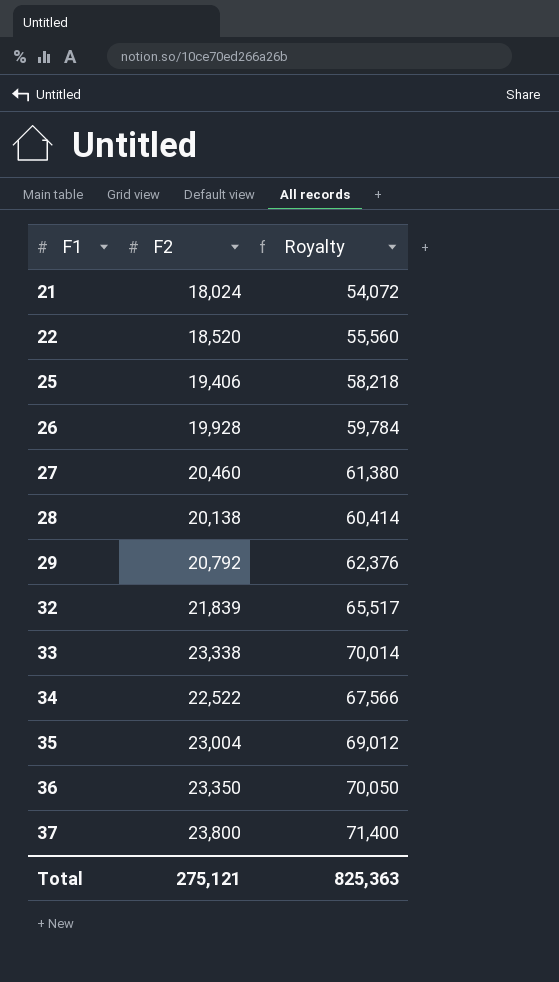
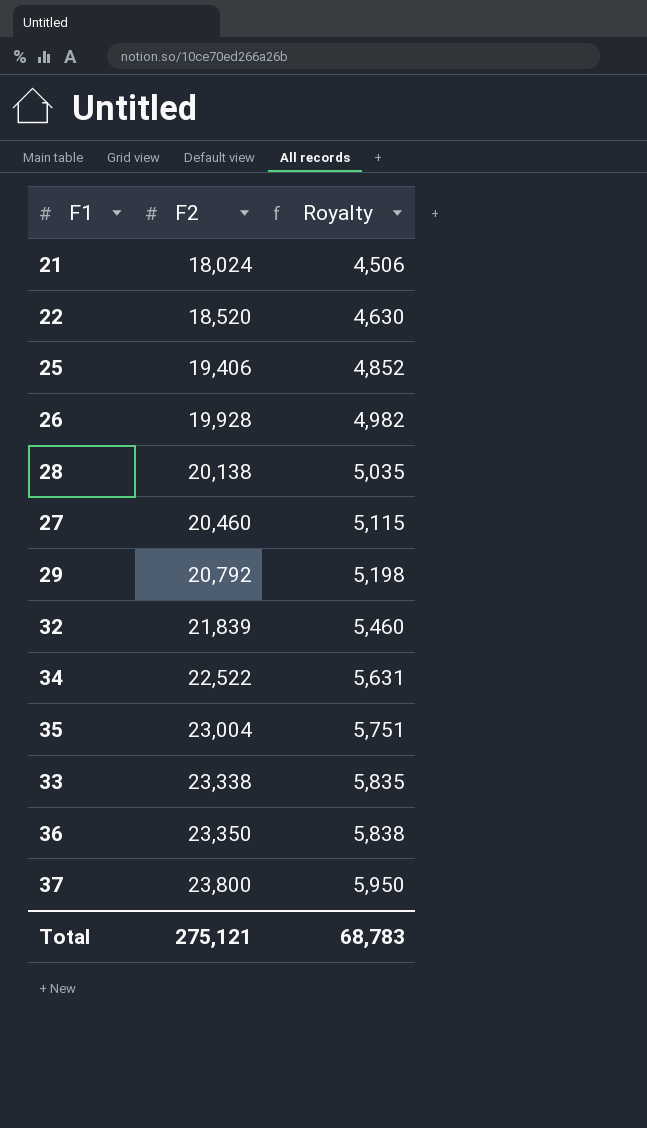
row order: F1 ascending -> F2 ascending
column Royalty | formula: [F2] * 3 -> [F2] * 0.25
Total | Royalty: 825,363 -> 68,783

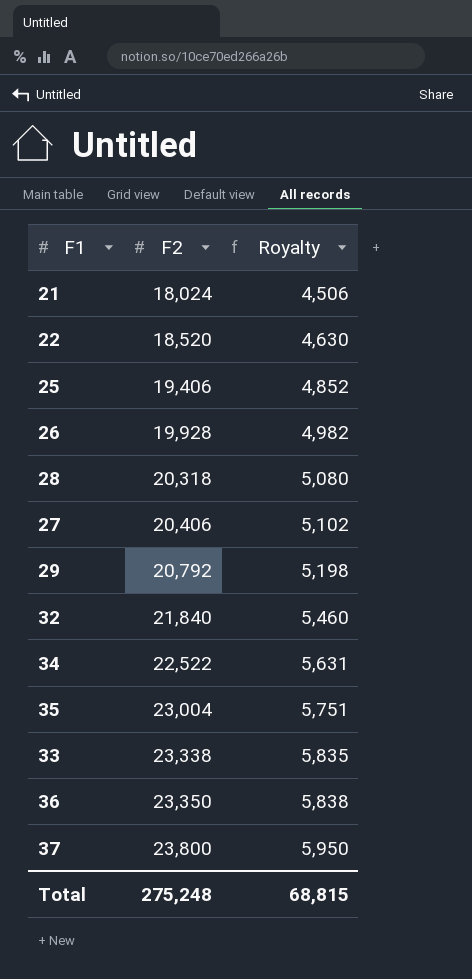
28 | F2: 20,138 -> 20,318
28 | Royalty: 5,035 -> 5,080
27 | F2: 20,460 -> 20,406
27 | Royalty: 5,115 -> 5,102
32 | F2: 21,839 -> 21,840
Total | F2: 275,121 -> 275,248
Total | Royalty: 68,783 -> 68,815

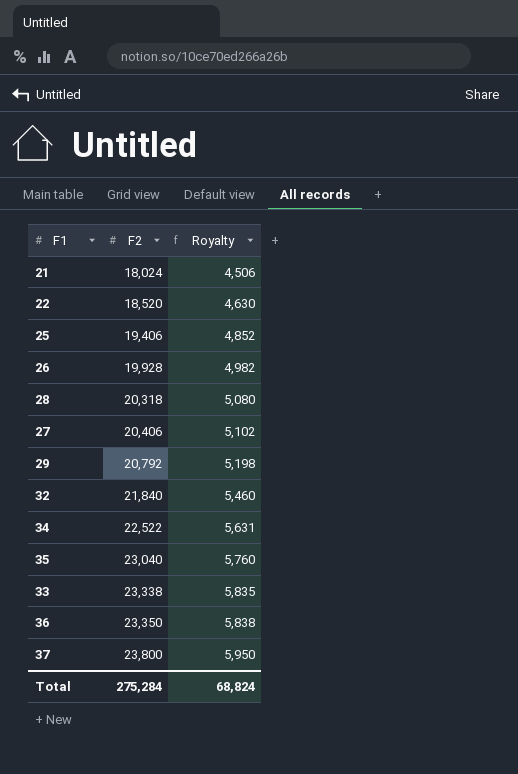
35 | F2: 23,004 -> 23,040
35 | Royalty: 5,751 -> 5,760
Total | F2: 275,248 -> 275,284
Total | Royalty: 68,815 -> 68,824

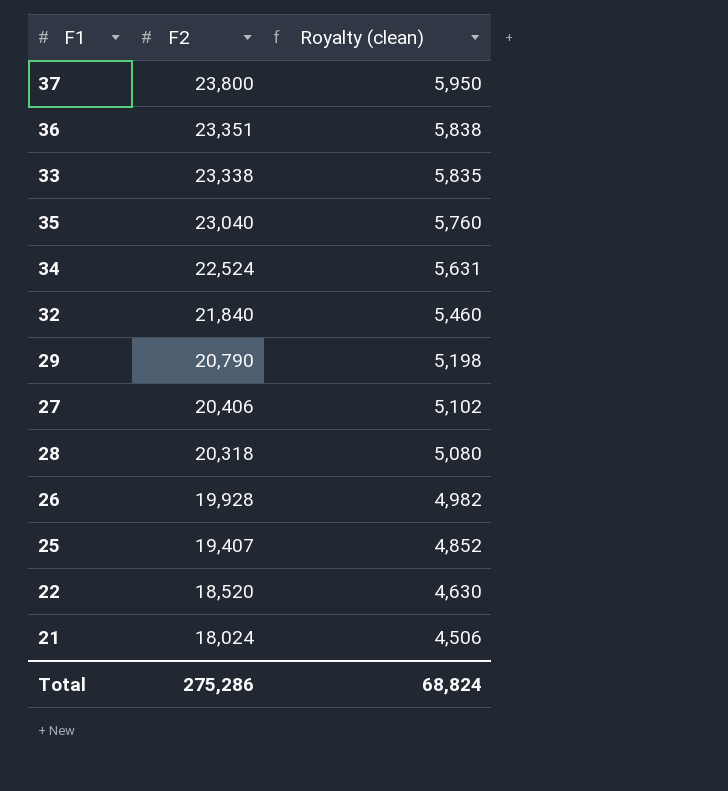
row order: F2 ascending -> F2 descending
column name: Royalty -> Royalty (clean)
36 | F2: 23,350 -> 23,351
34 | F2: 22,522 -> 22,524
29 | F2: 20,792 -> 20,790
25 | F2: 19,406 -> 19,407
Total | F2: 275,284 -> 275,286

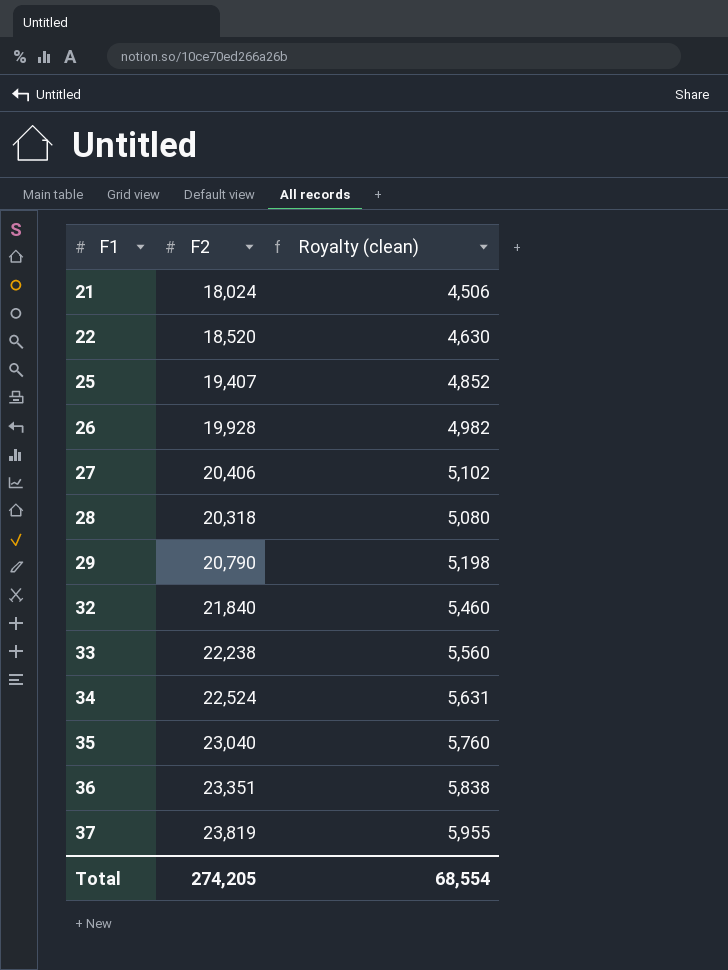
row order: F2 descending -> F1 ascending
33 | F2: 23,338 -> 22,238
33 | Royalty (clean): 5,835 -> 5,560
37 | F2: 23,800 -> 23,819
37 | Royalty (clean): 5,950 -> 5,955
Total | F2: 275,286 -> 274,205
Total | Royalty (clean): 68,824 -> 68,554

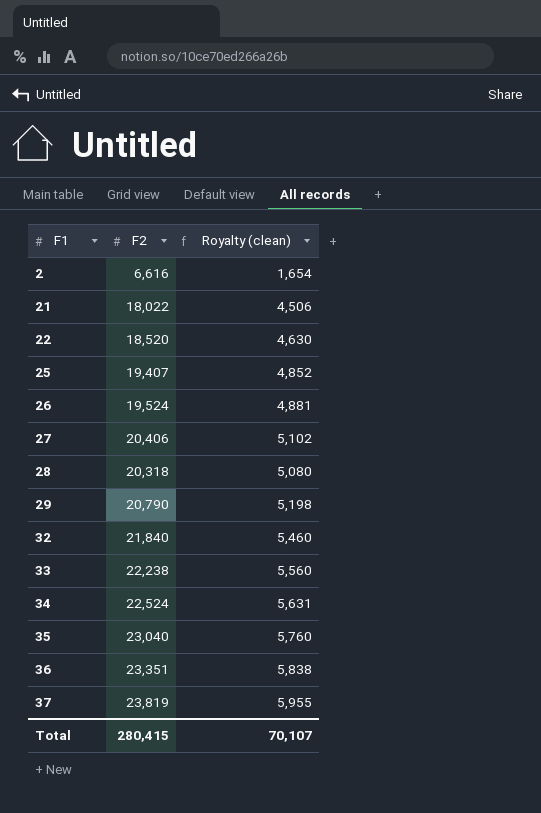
row 2: none -> 6,616 | 1,654
21 | F2: 18,024 -> 18,022
26 | F2: 19,928 -> 19,524
26 | Royalty (clean): 4,982 -> 4,881
Total | F2: 274,205 -> 280,415
Total | Royalty (clean): 68,554 -> 70,107

